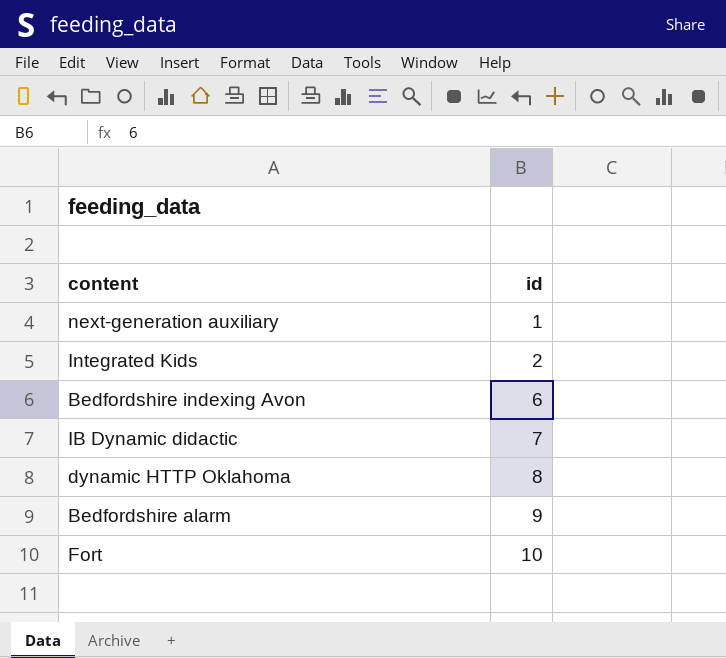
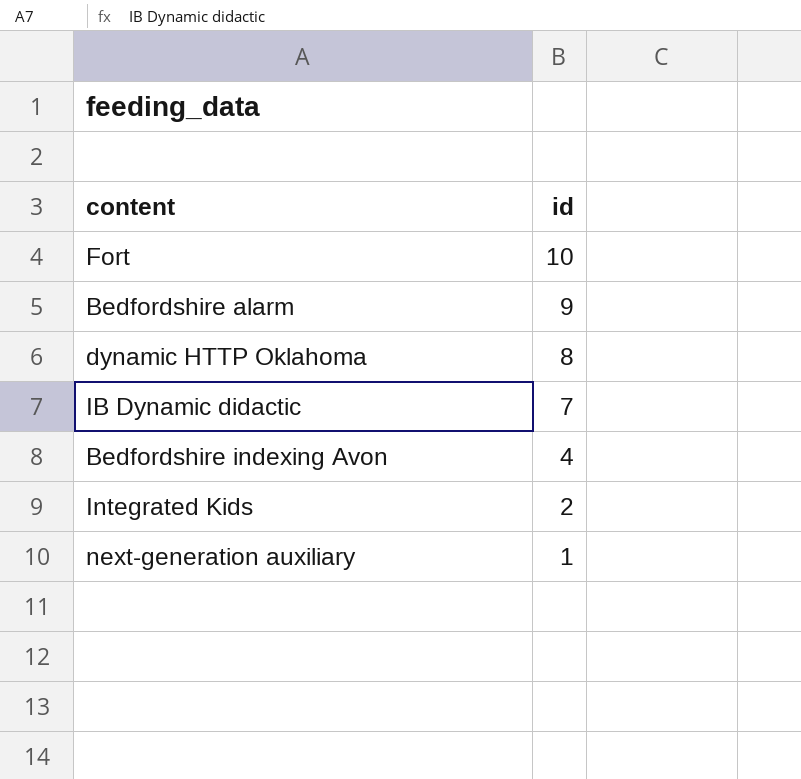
row order: id ascending -> id descending
Bedfordshire indexing Avon | id: 6 -> 4

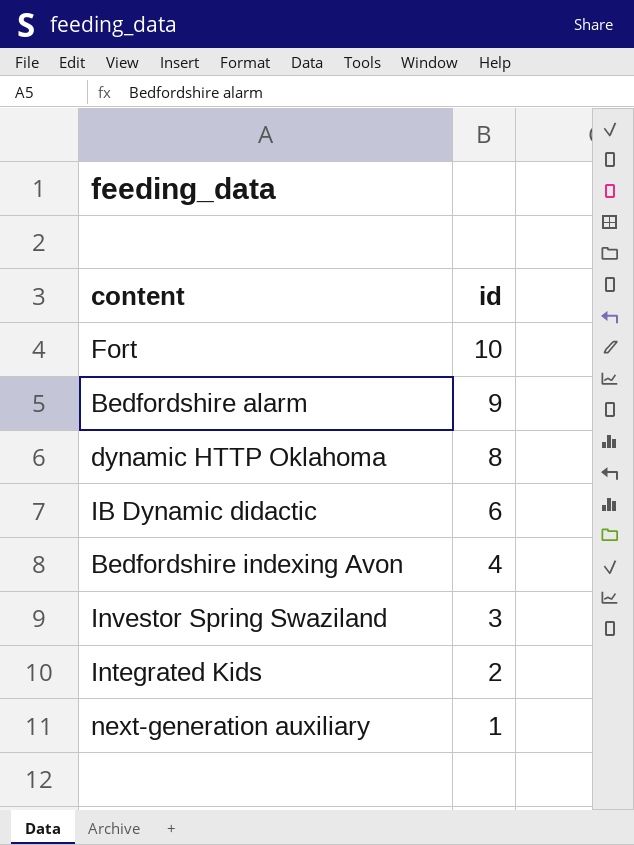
IB Dynamic didactic | id: 7 -> 6
row Investor Spring Swaziland: none -> 3

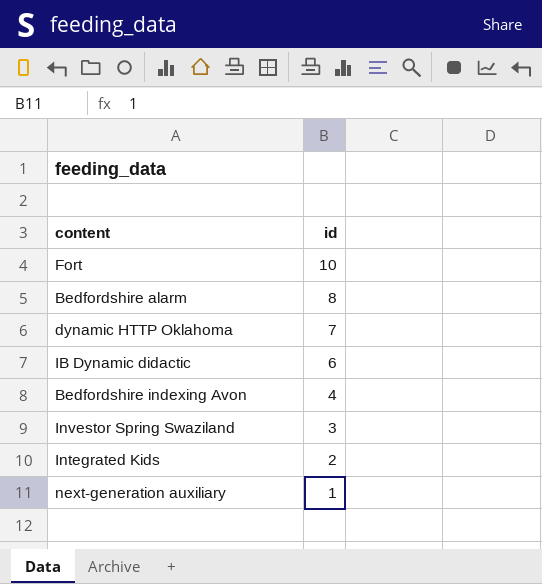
Bedfordshire alarm | id: 9 -> 8
dynamic HTTP Oklahoma | id: 8 -> 7

